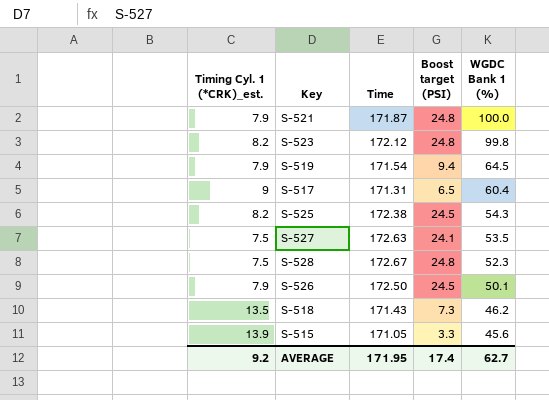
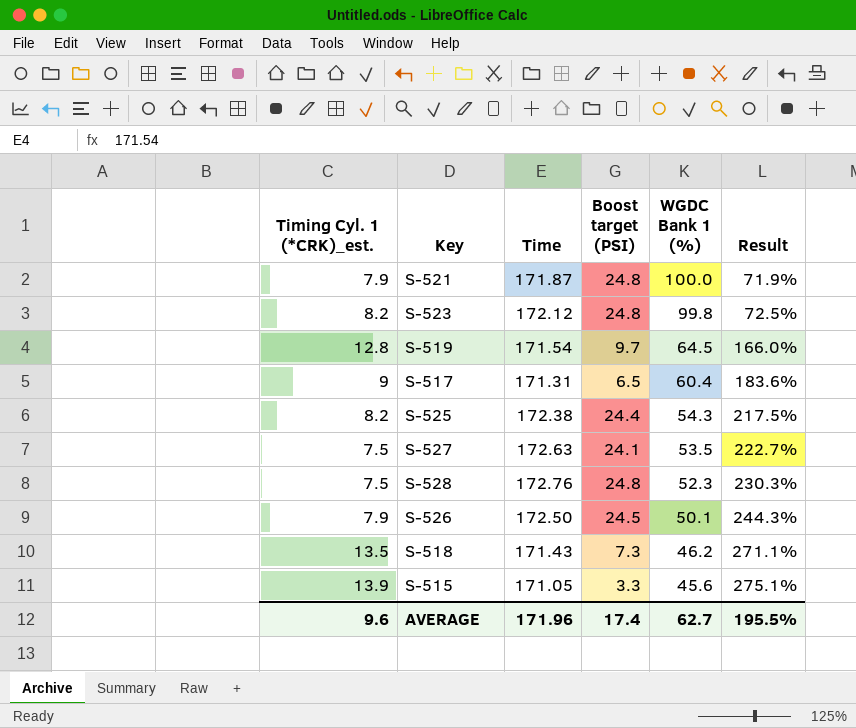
column Result | formula: none -> ([Time] - [WGDC Bank 1 (%)]) / [WGDC Bank 1 (%)]
S-519 | Timing Cyl. 1 (*CRK)_est.: 7.9 -> 12.8
S-519 | Boost target (PSI): 9.4 -> 9.7
S-525 | Boost target (PSI): 24.5 -> 24.4
S-528 | Time: 172.67 -> 172.76
AVERAGE | Timing Cyl. 1 (*CRK)_est.: 9.2 -> 9.6
AVERAGE | Time: 171.95 -> 171.96

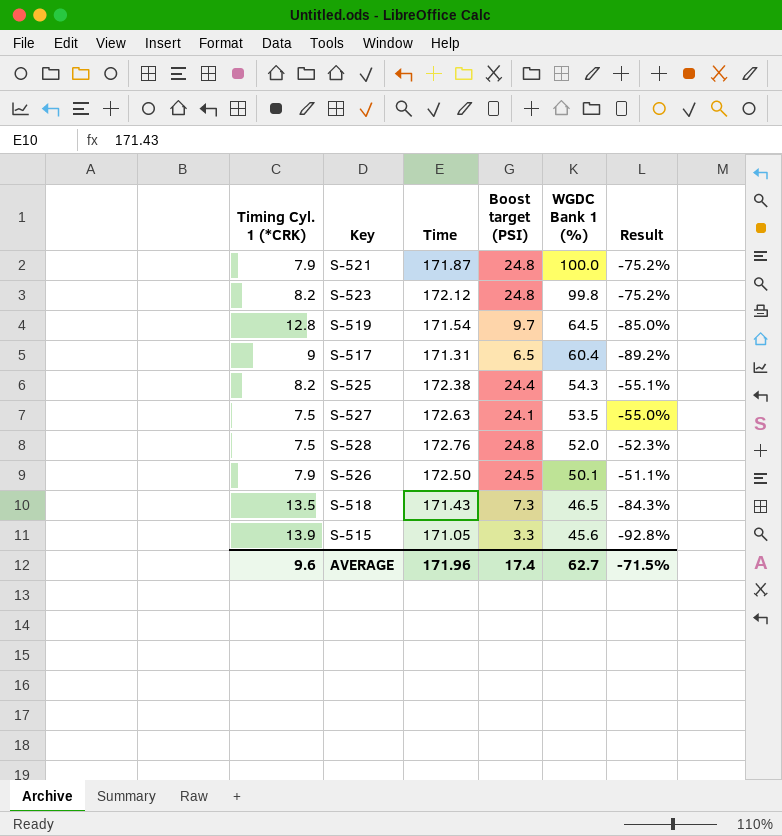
column name: Timing Cyl. 1 (*CRK)_est. -> Timing Cyl. 1 (*CRK)
column Result | formula: ([Time] - [WGDC Bank 1 (%)]) / [WGDC Bank 1 (%)] -> ([Boost target (PSI)] - [WGDC Bank 1 (%)]) / [WGDC Bank 1 (%)]
S-528 | WGDC Bank 1 (%): 52.3 -> 52.0
S-518 | WGDC Bank 1 (%): 46.2 -> 46.5
AVERAGE | Result: 195.5% -> -71.5%

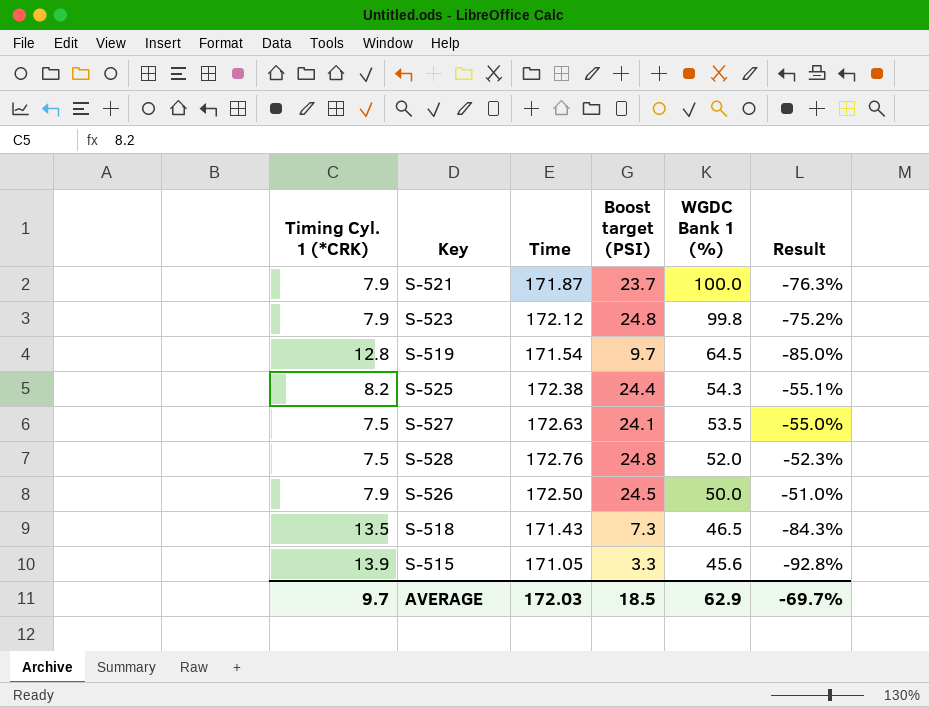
row S-517: 9 | 171.31 | 6.5 | 60.4 | -89.2% -> none
S-521 | Boost target (PSI): 24.8 -> 23.7
S-521 | Result: -75.2% -> -76.3%
S-523 | Timing Cyl. 1 (*CRK): 8.2 -> 7.9
S-526 | WGDC Bank 1 (%): 50.1 -> 50.0
S-526 | Result: -51.1% -> -51.0%
AVERAGE | Timing Cyl. 1 (*CRK): 9.6 -> 9.7
AVERAGE | Time: 171.96 -> 172.03
AVERAGE | Boost target (PSI): 17.4 -> 18.5
AVERAGE | WGDC Bank 1 (%): 62.7 -> 62.9
AVERAGE | Result: -71.5% -> -69.7%

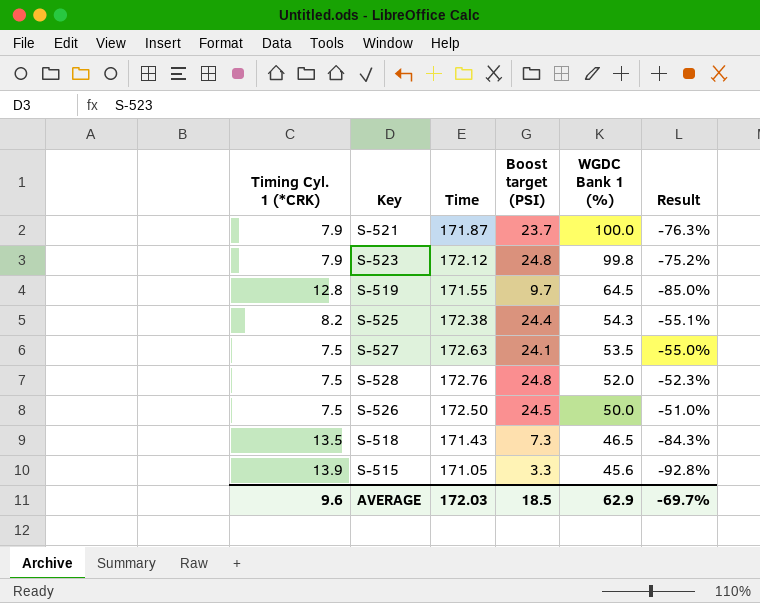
S-519 | Time: 171.54 -> 171.55
S-526 | Timing Cyl. 1 (*CRK): 7.9 -> 7.5
AVERAGE | Timing Cyl. 1 (*CRK): 9.7 -> 9.6

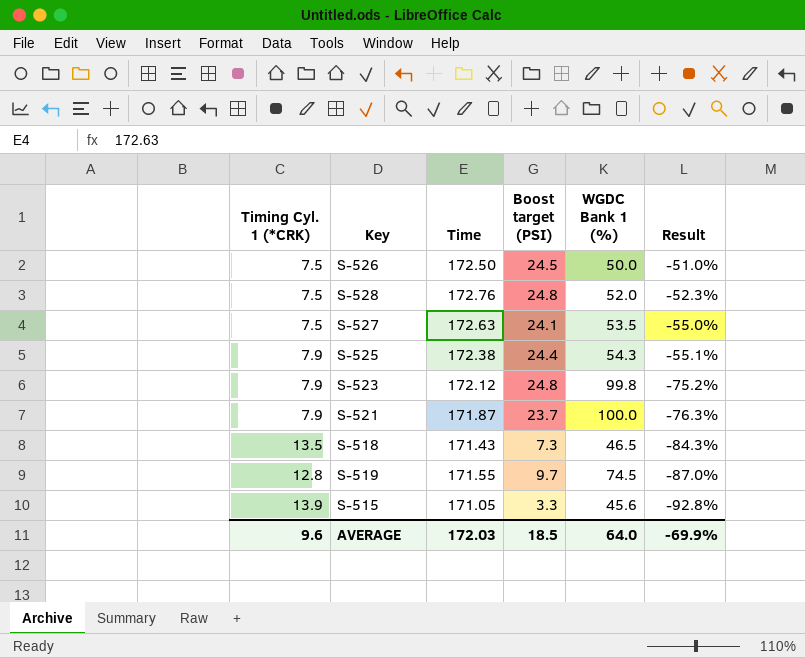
row order: WGDC Bank 1 (%) descending -> Result descending
S-525 | Timing Cyl. 1 (*CRK): 8.2 -> 7.9
S-519 | WGDC Bank 1 (%): 64.5 -> 74.5
S-519 | Result: -85.0% -> -87.0%
AVERAGE | WGDC Bank 1 (%): 62.9 -> 64.0
AVERAGE | Result: -69.7% -> -69.9%

